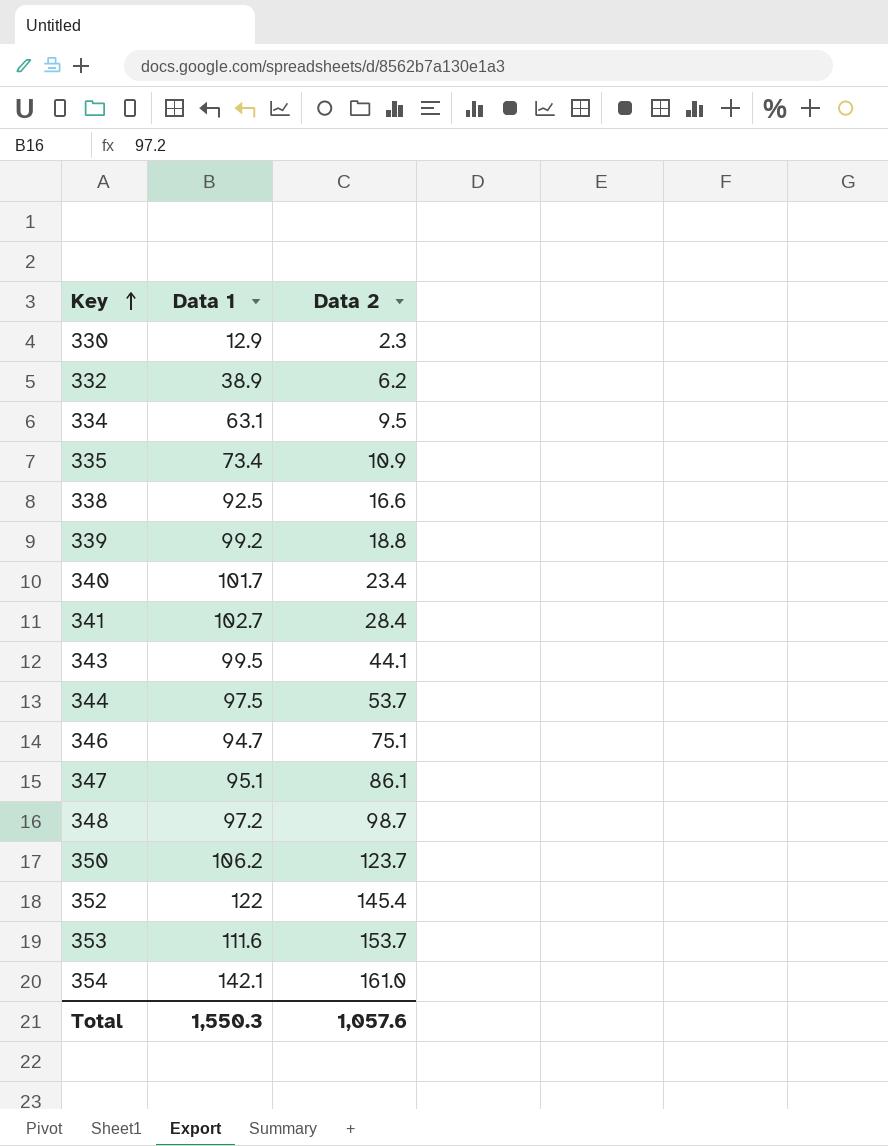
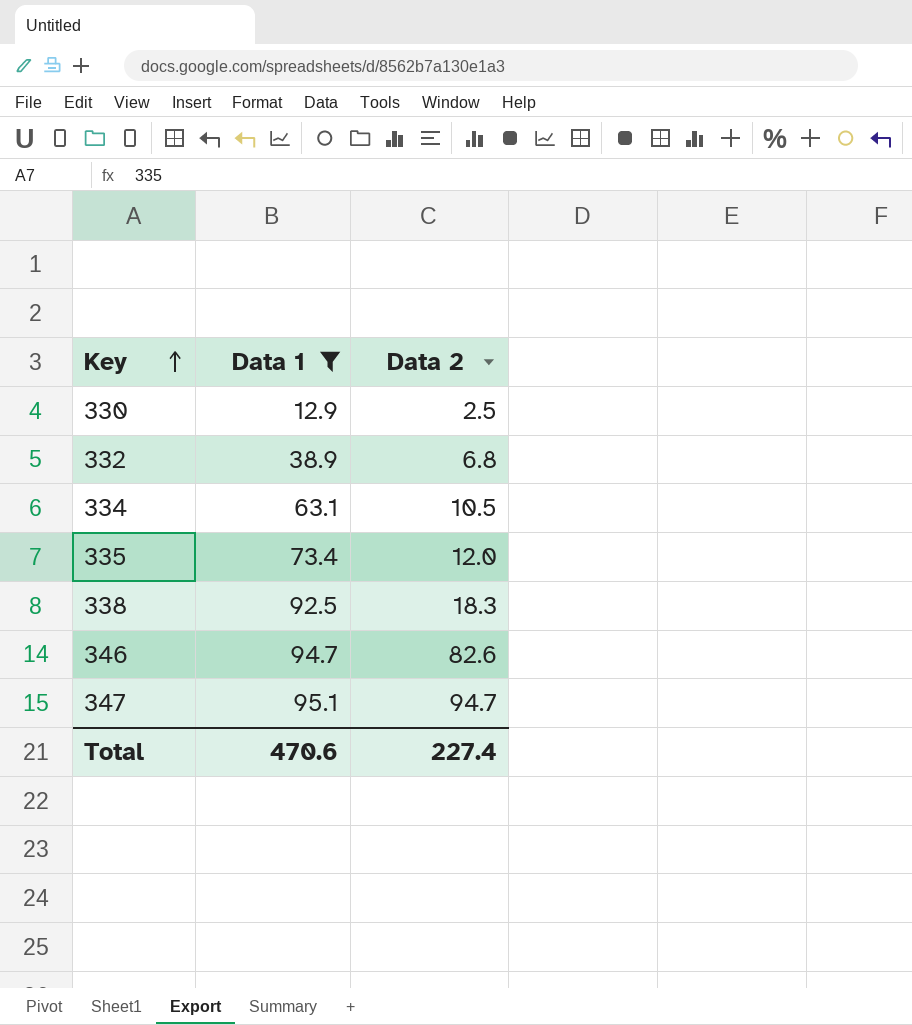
filter: none -> Data 1 <= 95.1
330 | Data 2: 2.3 -> 2.5
332 | Data 2: 6.2 -> 6.8
334 | Data 2: 9.5 -> 10.5
335 | Data 2: 10.9 -> 12.0
338 | Data 2: 16.6 -> 18.3
346 | Data 2: 75.1 -> 82.6
347 | Data 2: 86.1 -> 94.7
Total | Data 1: 1,550.3 -> 470.6
Total | Data 2: 1,057.6 -> 227.4

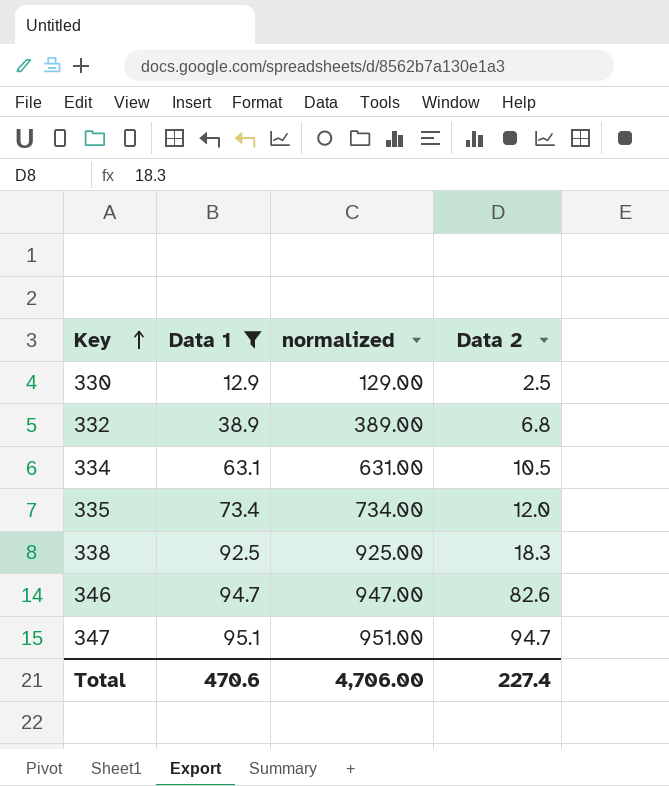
column normalized | formula: none -> [Data 1] * 10

